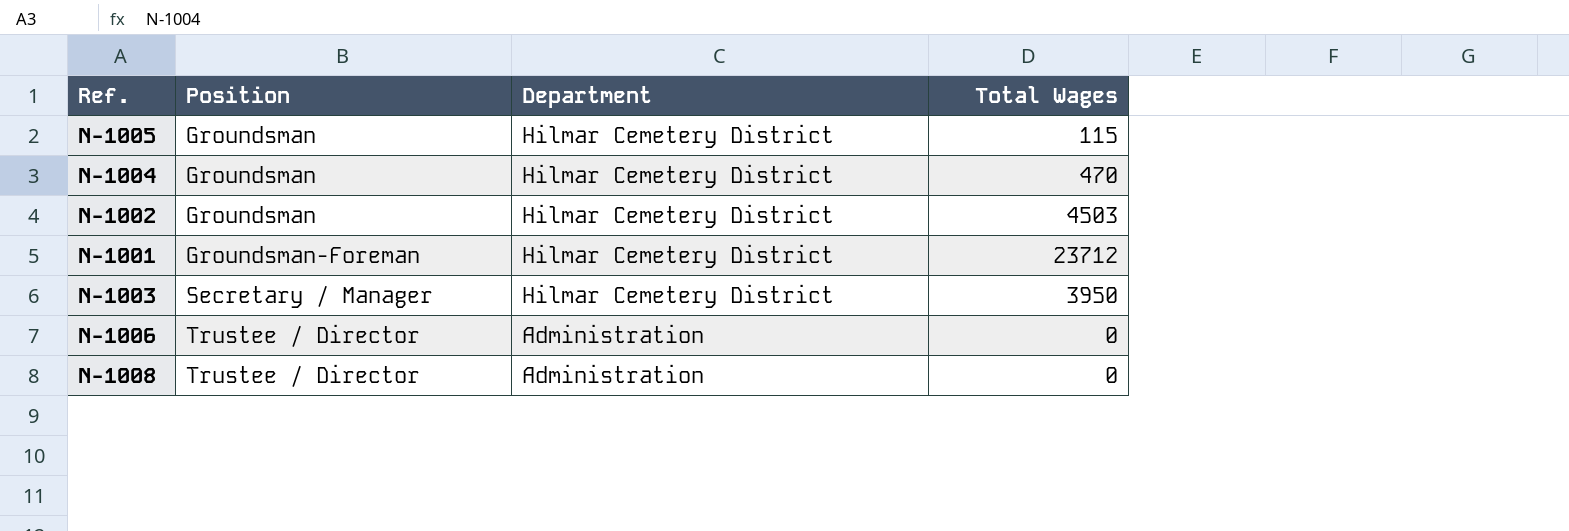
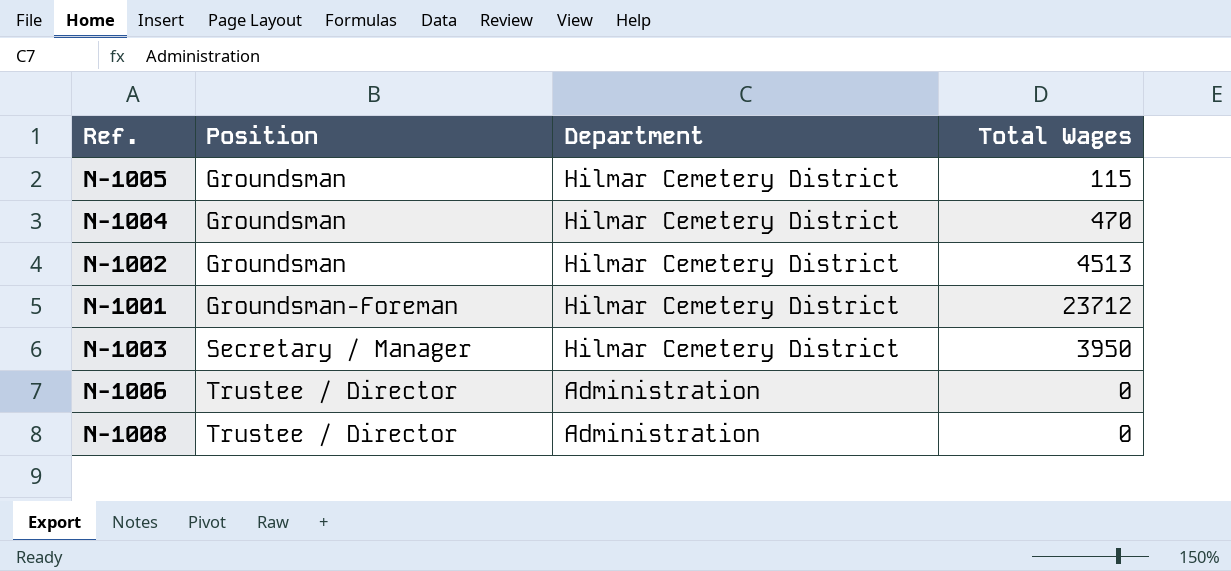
N-1002 | Total Wages: 4503 -> 4513

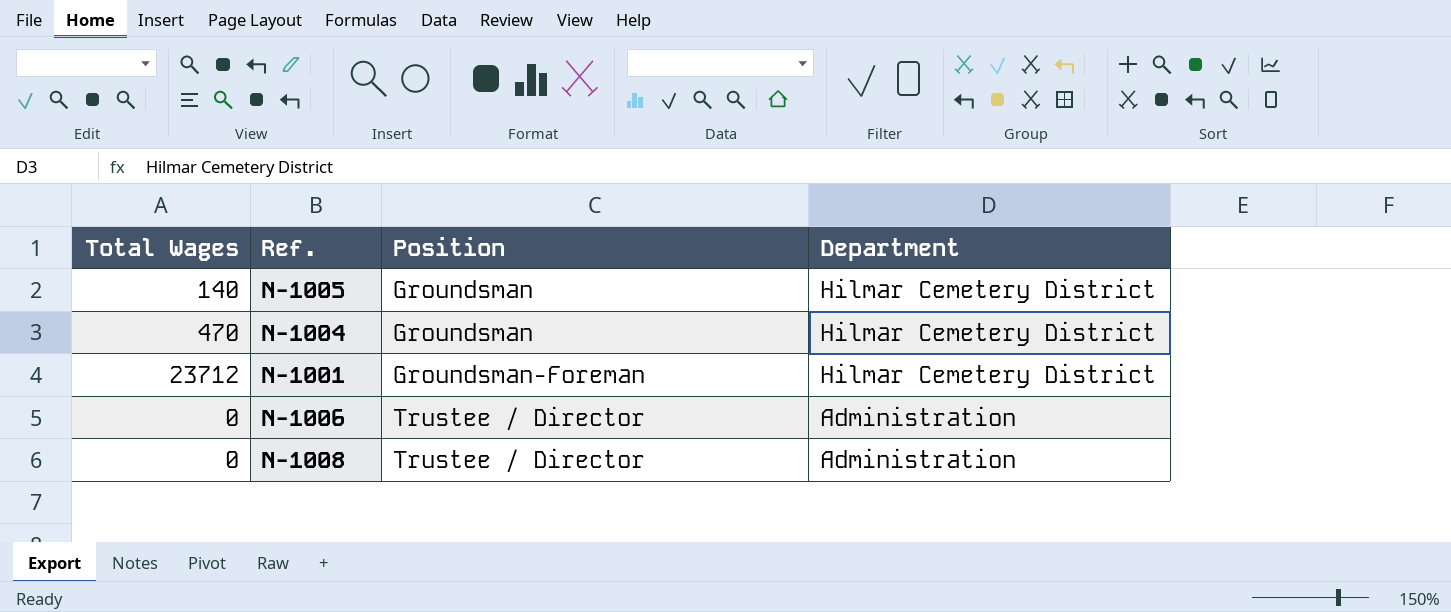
column Total Wages | position: 4 -> 1
row N-1002: Groundsman | Hilmar Cemetery District | 4513 -> none
row N-1003: Secretary / Manager | Hilmar Cemetery District | 3950 -> none
N-1005 | Total Wages: 115 -> 140

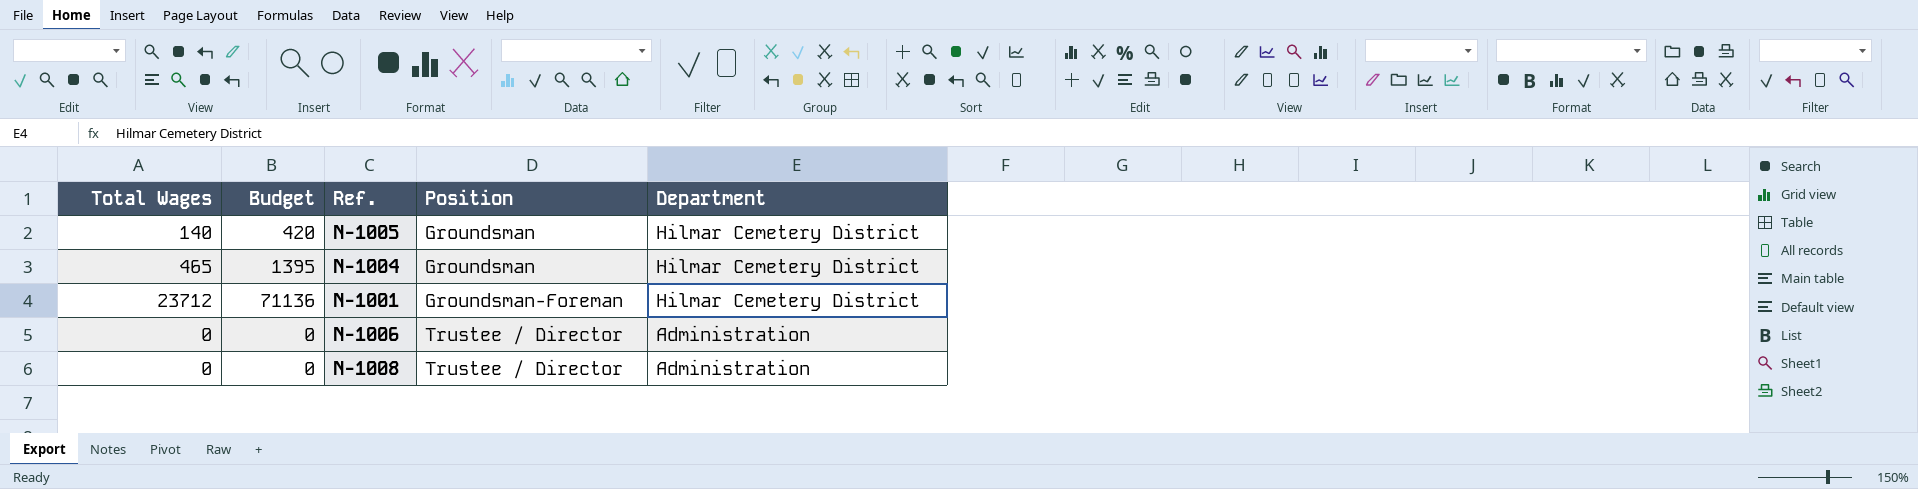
column Budget | formula: none -> [Total Wages] * 3
N-1004 | Total Wages: 470 -> 465

